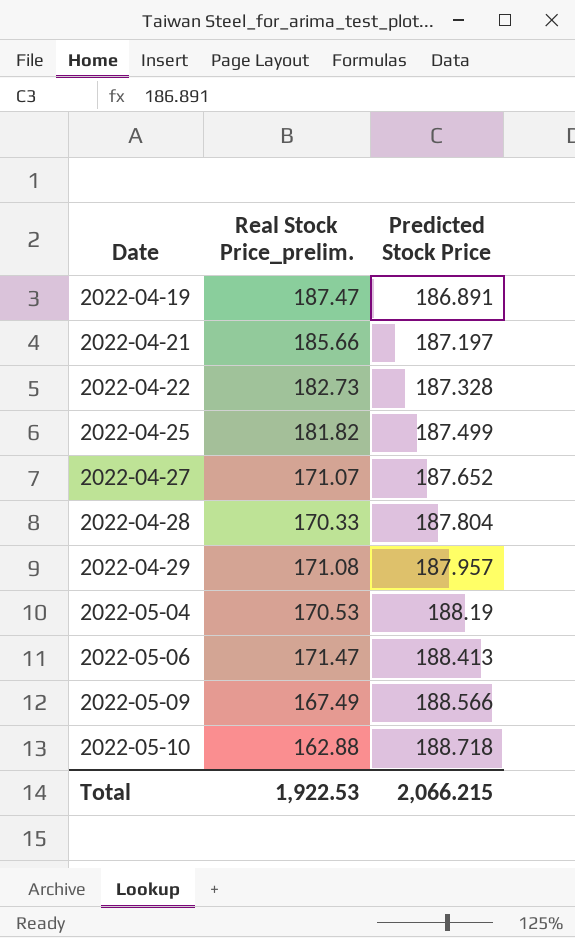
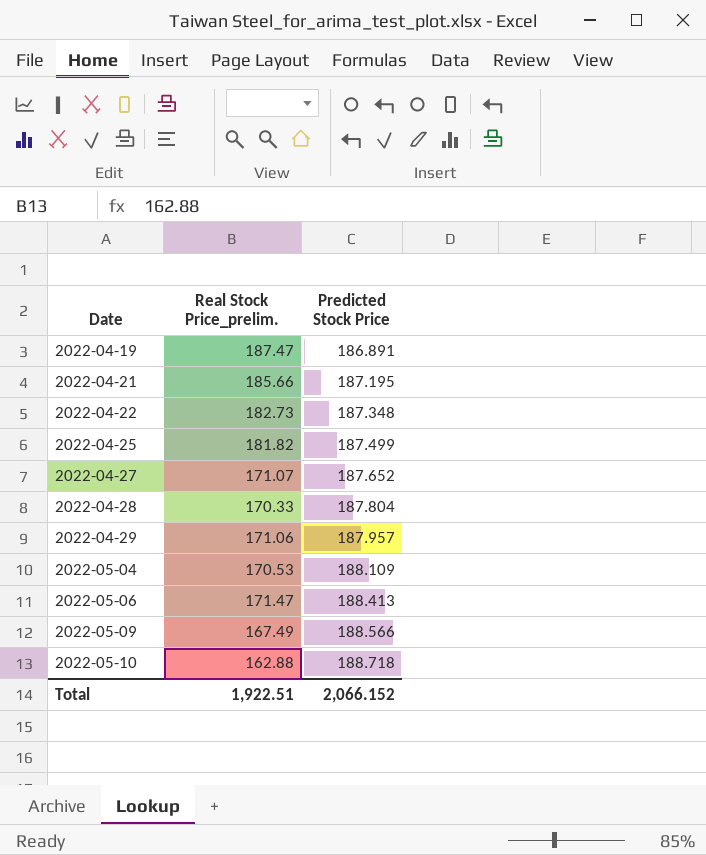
2022-04-21 | Predicted Stock Price: 187.197 -> 187.195
2022-04-22 | Predicted Stock Price: 187.328 -> 187.348
2022-04-29 | Real Stock Price_prelim.: 171.08 -> 171.06
2022-05-04 | Predicted Stock Price: 188.19 -> 188.109
Total | Real Stock Price_prelim.: 1,922.53 -> 1,922.51
Total | Predicted Stock Price: 2,066.215 -> 2,066.152

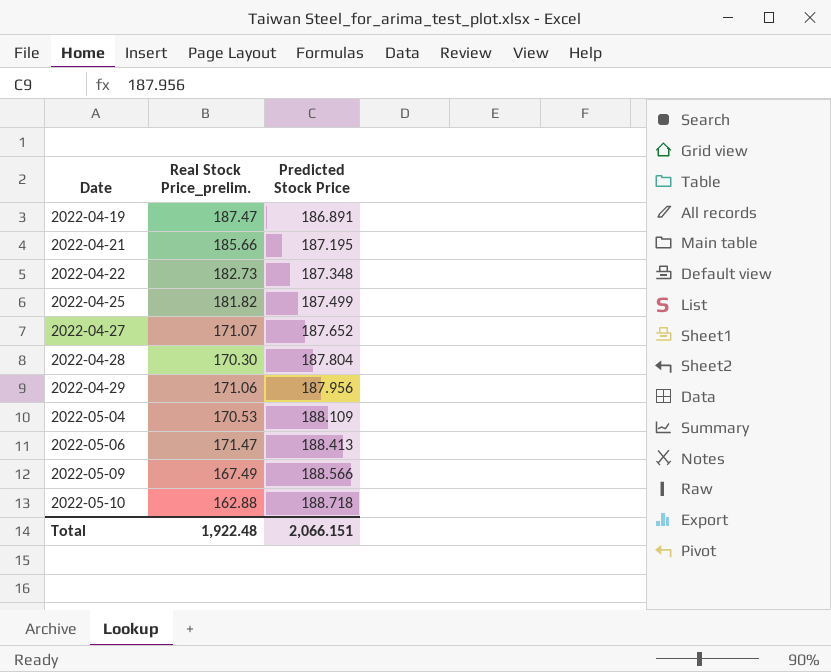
2022-04-28 | Real Stock Price_prelim.: 170.33 -> 170.30
2022-04-29 | Predicted Stock Price: 187.957 -> 187.956
Total | Real Stock Price_prelim.: 1,922.51 -> 1,922.48
Total | Predicted Stock Price: 2,066.152 -> 2,066.151

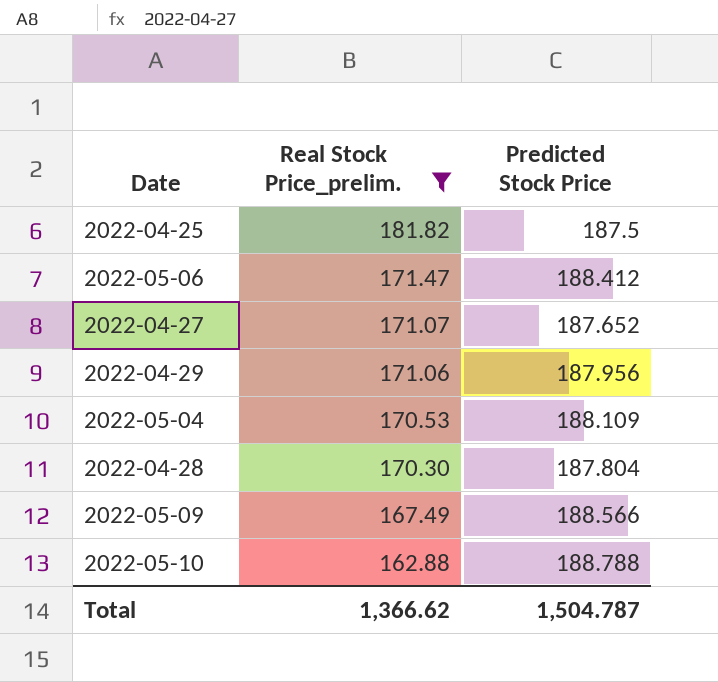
filter: none -> Real Stock Price_prelim. <= 181.82
row order: Date ascending -> Real Stock Price_prelim. descending
2022-04-25 | Predicted Stock Price: 187.499 -> 187.5
2022-05-06 | Predicted Stock Price: 188.413 -> 188.412
2022-05-10 | Predicted Stock Price: 188.718 -> 188.788
Total | Real Stock Price_prelim.: 1,922.48 -> 1,366.62
Total | Predicted Stock Price: 2,066.151 -> 1,504.787

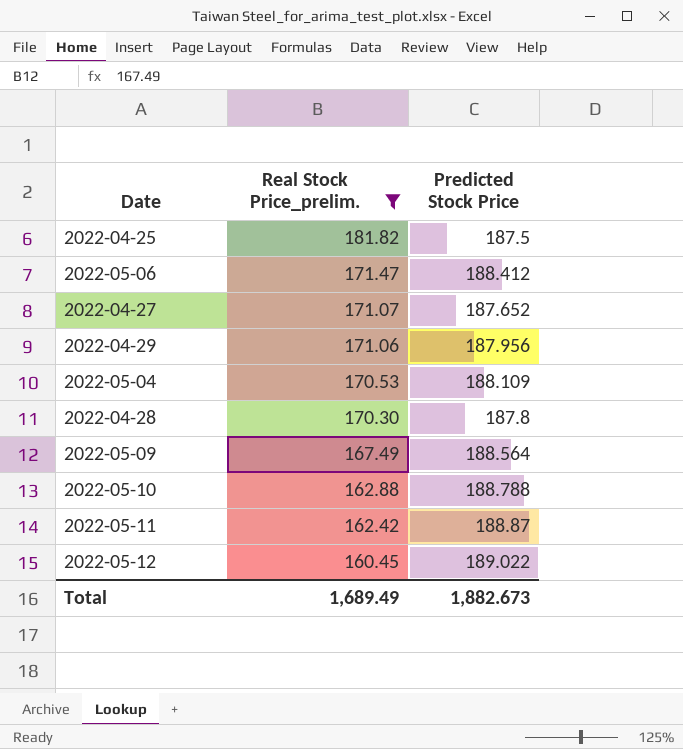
2022-04-28 | Predicted Stock Price: 187.804 -> 187.8
2022-05-09 | Predicted Stock Price: 188.566 -> 188.564
row 2022-05-11: none -> 162.42 | 188.87
row 2022-05-12: none -> 160.45 | 189.022
Total | Real Stock Price_prelim.: 1,366.62 -> 1,689.49
Total | Predicted Stock Price: 1,504.787 -> 1,882.673

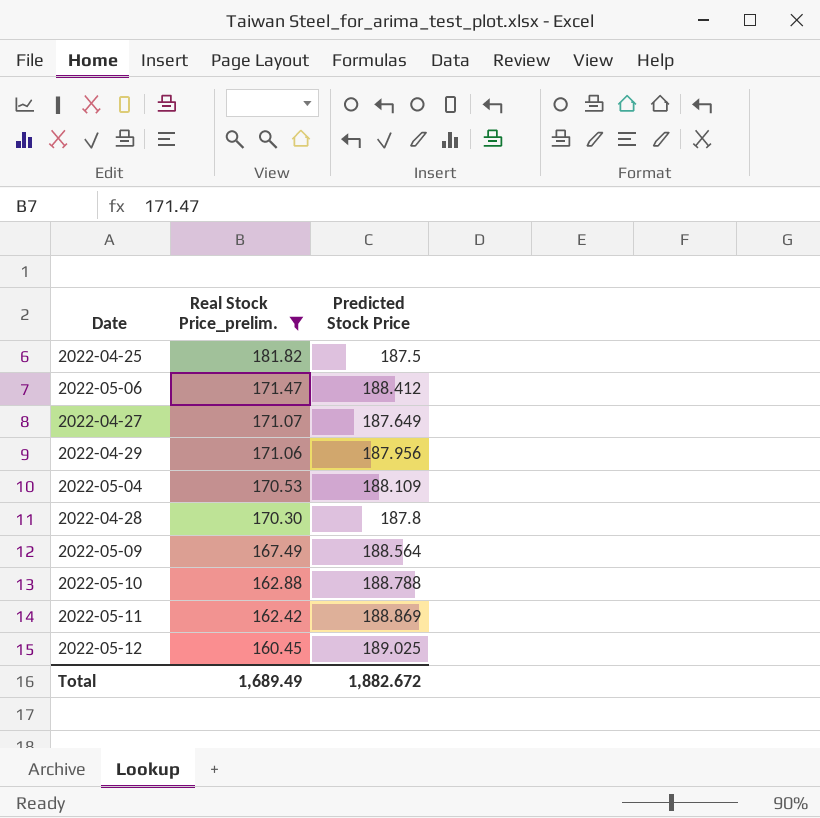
2022-04-27 | Predicted Stock Price: 187.652 -> 187.649
2022-05-11 | Predicted Stock Price: 188.87 -> 188.869
2022-05-12 | Predicted Stock Price: 189.022 -> 189.025
Total | Predicted Stock Price: 1,882.673 -> 1,882.672

